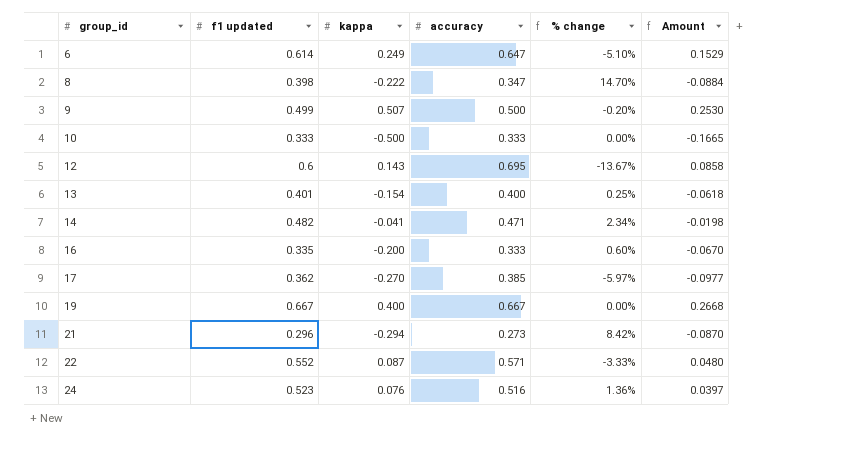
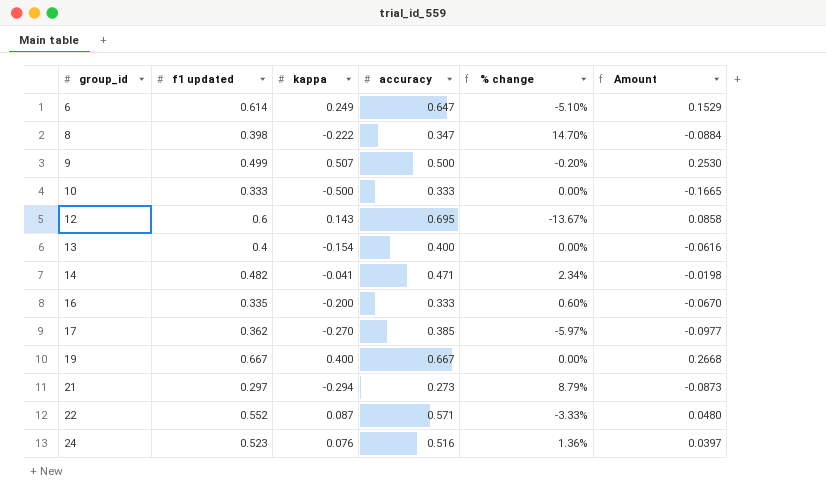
13 | f1 updated: 0.401 -> 0.4
13 | % change: 0.25% -> 0.00%
13 | Amount: -0.0618 -> -0.0616
21 | f1 updated: 0.296 -> 0.297
21 | % change: 8.42% -> 8.79%
21 | Amount: -0.0870 -> -0.0873

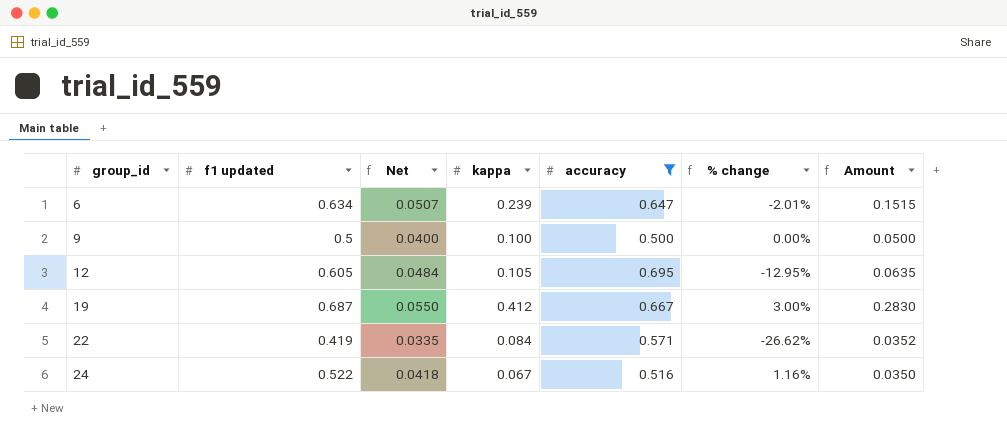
filter: none -> accuracy >= 0.500
column Net | formula: none -> [f1 updated] * 0.08
6 | f1 updated: 0.614 -> 0.634
6 | kappa: 0.249 -> 0.239
6 | % change: -5.10% -> -2.01%
6 | Amount: 0.1529 -> 0.1515
9 | f1 updated: 0.499 -> 0.5
9 | kappa: 0.507 -> 0.100
9 | % change: -0.20% -> 0.00%
9 | Amount: 0.2530 -> 0.0500
12 | f1 updated: 0.6 -> 0.605
12 | kappa: 0.143 -> 0.105
12 | % change: -13.67% -> -12.95%
12 | Amount: 0.0858 -> 0.0635
19 | f1 updated: 0.667 -> 0.687
19 | kappa: 0.400 -> 0.412
19 | % change: 0.00% -> 3.00%
19 | Amount: 0.2668 -> 0.2830
22 | f1 updated: 0.552 -> 0.419
22 | kappa: 0.087 -> 0.084
22 | % change: -3.33% -> -26.62%
22 | Amount: 0.0480 -> 0.0352
24 | f1 updated: 0.523 -> 0.522
24 | kappa: 0.076 -> 0.067
24 | % change: 1.36% -> 1.16%
24 | Amount: 0.0397 -> 0.0350

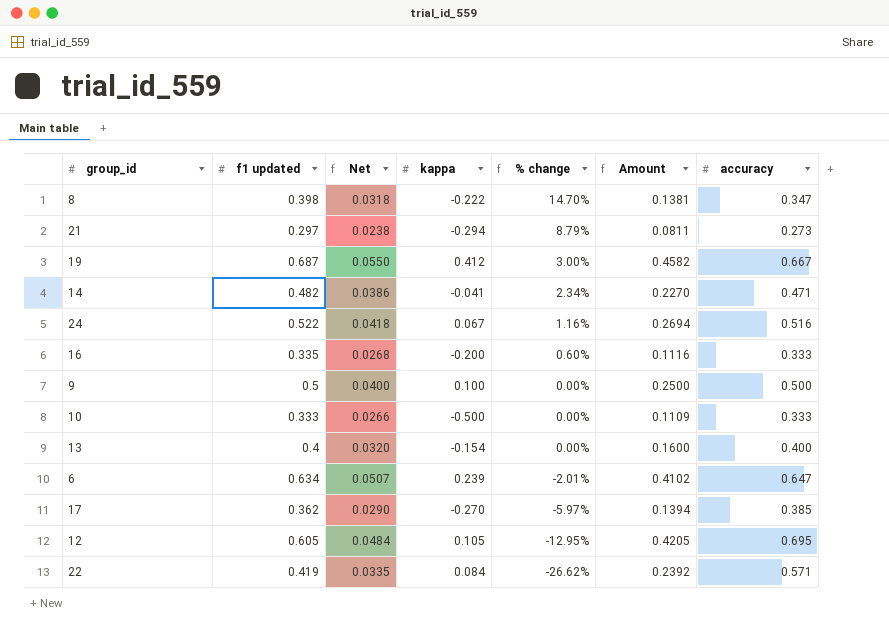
filter: accuracy >= 0.500 -> none
row order: group_id ascending -> % change descending
column Amount | formula: [f1 updated] * [kappa] -> [f1 updated] * [accuracy]
column accuracy | position: 5 -> 7

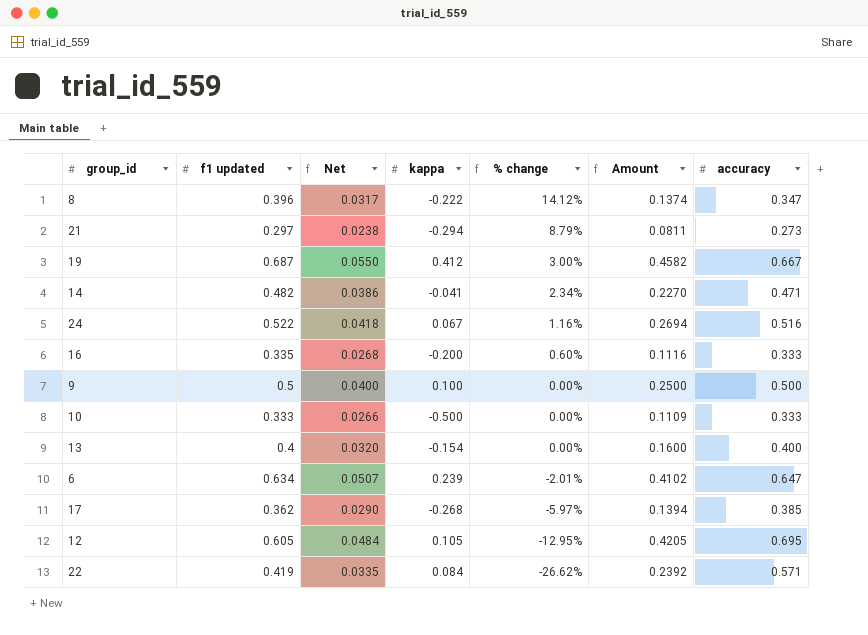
8 | f1 updated: 0.398 -> 0.396
8 | Net: 0.0318 -> 0.0317
8 | % change: 14.70% -> 14.12%
8 | Amount: 0.1381 -> 0.1374
17 | kappa: -0.270 -> -0.268

